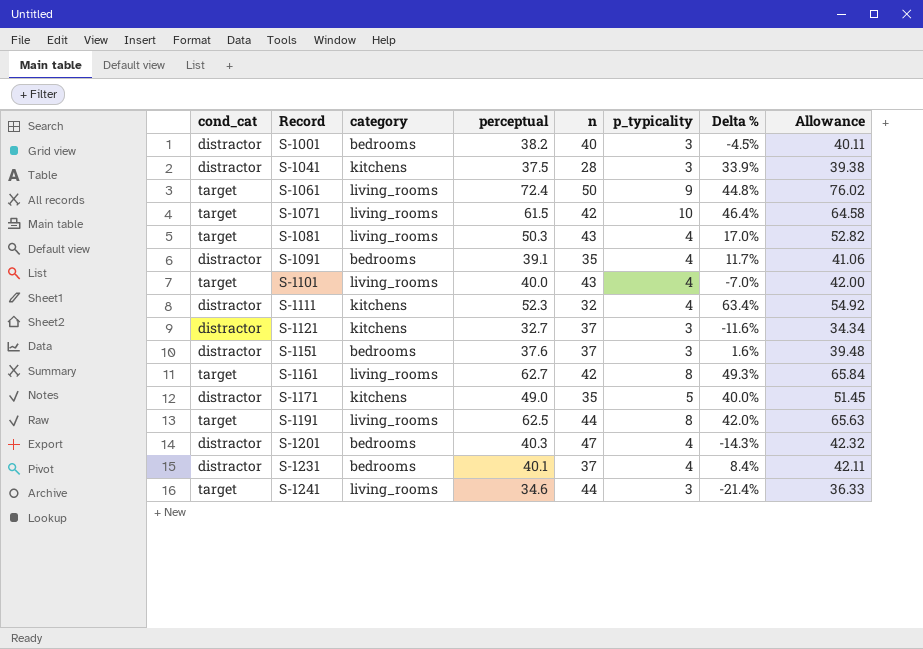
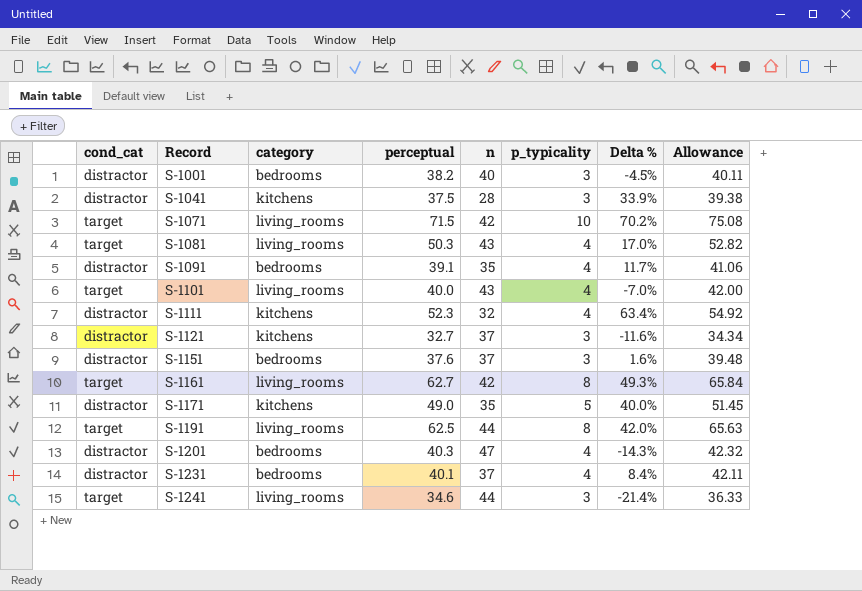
row S-1061: target | living_rooms | 72.4 | 50 | 9 | 44.8% | 76.02 -> none
S-1071 | perceptual: 61.5 -> 71.5
S-1071 | Delta %: 46.4% -> 70.2%
S-1071 | Allowance: 64.58 -> 75.08

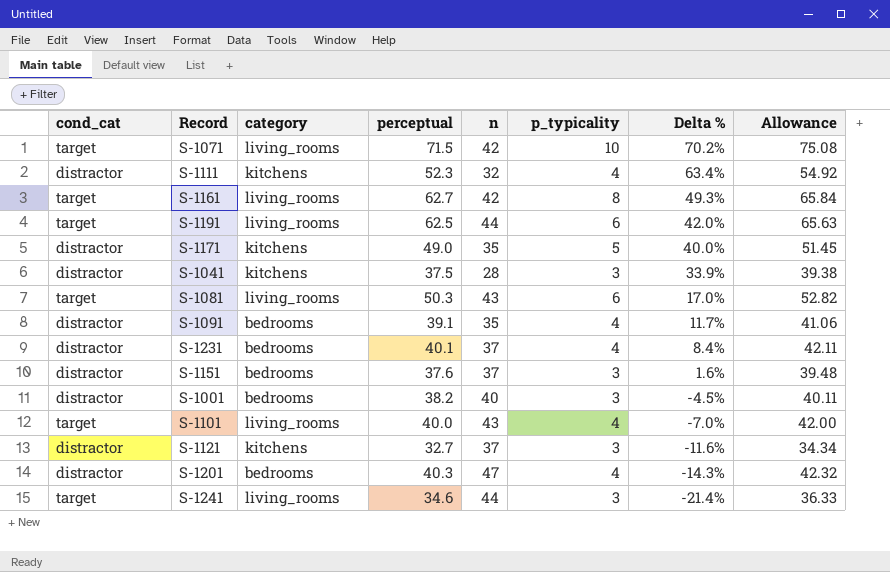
row order: Record ascending -> Delta % descending
S-1191 | p_typicality: 8 -> 6
S-1081 | p_typicality: 4 -> 6

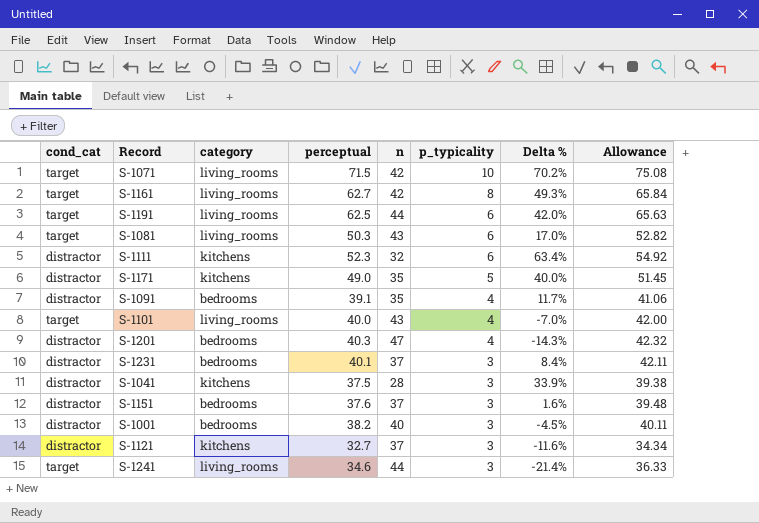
row order: Delta % descending -> p_typicality descending
S-1111 | p_typicality: 4 -> 6
S-1231 | p_typicality: 4 -> 3

